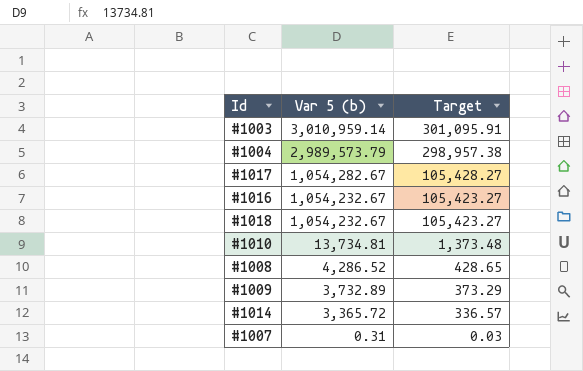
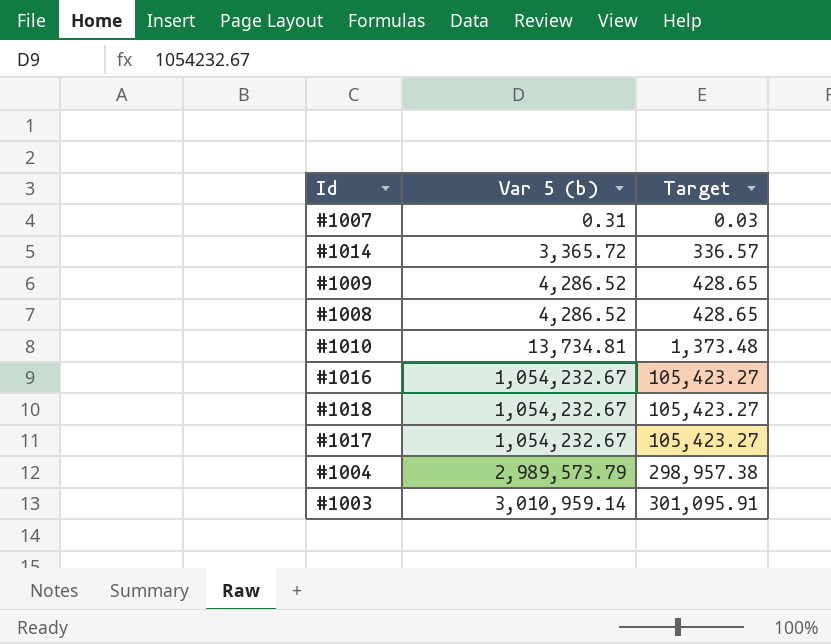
row order: Var 5 (b) descending -> Var 5 (b) ascending
#1009 | Var 5 (b): 3,732.89 -> 4,286.52
#1009 | Target: 373.29 -> 428.65
#1017 | Var 5 (b): 1,054,282.67 -> 1,054,232.67
#1017 | Target: 105,428.27 -> 105,423.27

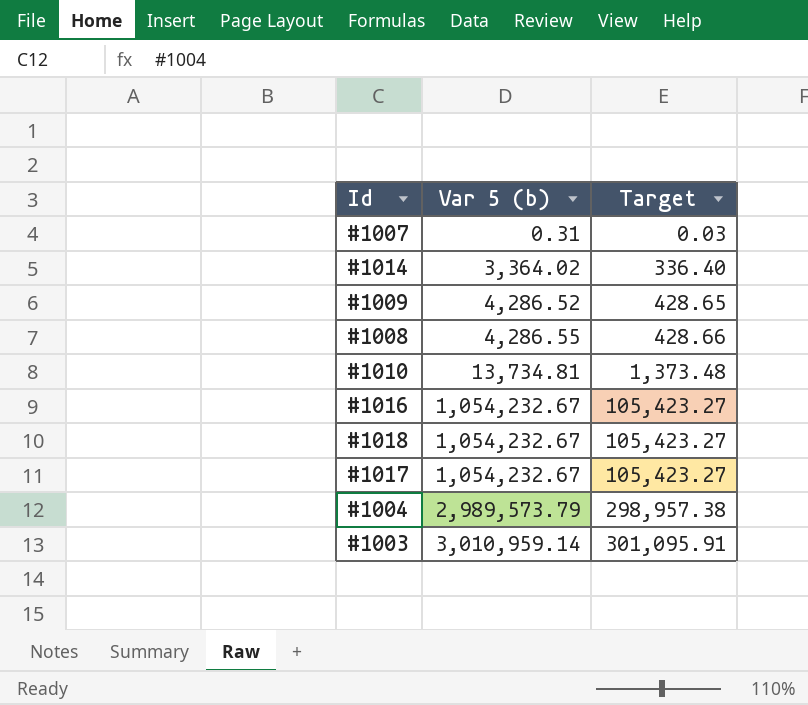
#1014 | Var 5 (b): 3,365.72 -> 3,364.02
#1014 | Target: 336.57 -> 336.40
#1008 | Var 5 (b): 4,286.52 -> 4,286.55
#1008 | Target: 428.65 -> 428.66

